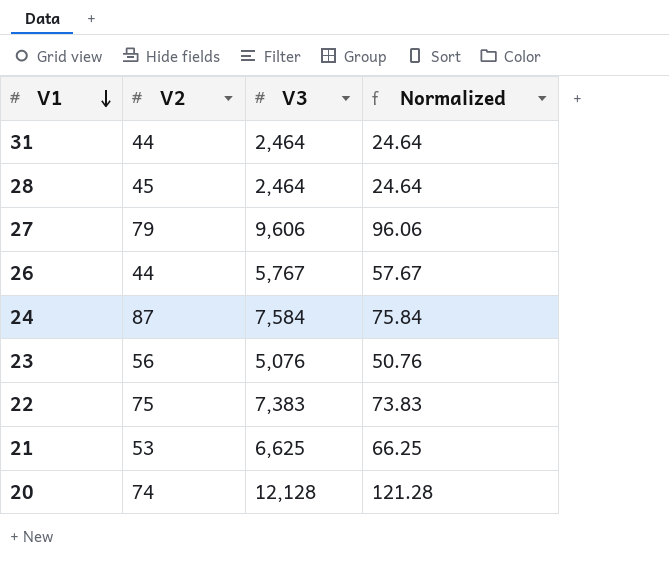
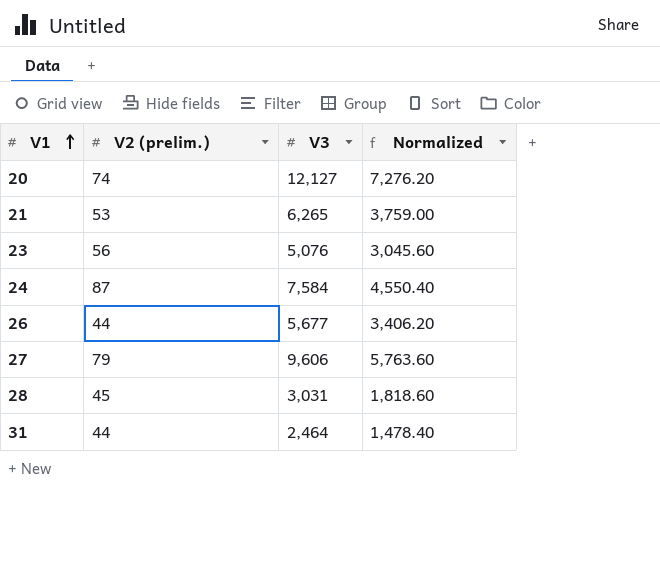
row order: V1 descending -> V1 ascending
column name: V2 -> V2 (prelim.)
column Normalized | formula: [V3] * 0.01 -> [V3] * 0.6
row 22: 75 | 7,383 | 73.83 -> none
20 | V3: 12,128 -> 12,127
21 | V3: 6,625 -> 6,265
26 | V3: 5,767 -> 5,677
28 | V3: 2,464 -> 3,031

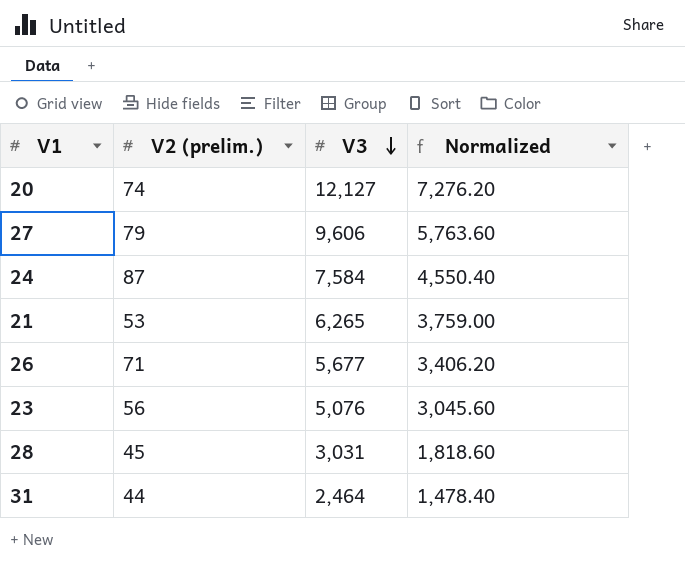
row order: V1 ascending -> V3 descending
26 | V2 (prelim.): 44 -> 71

